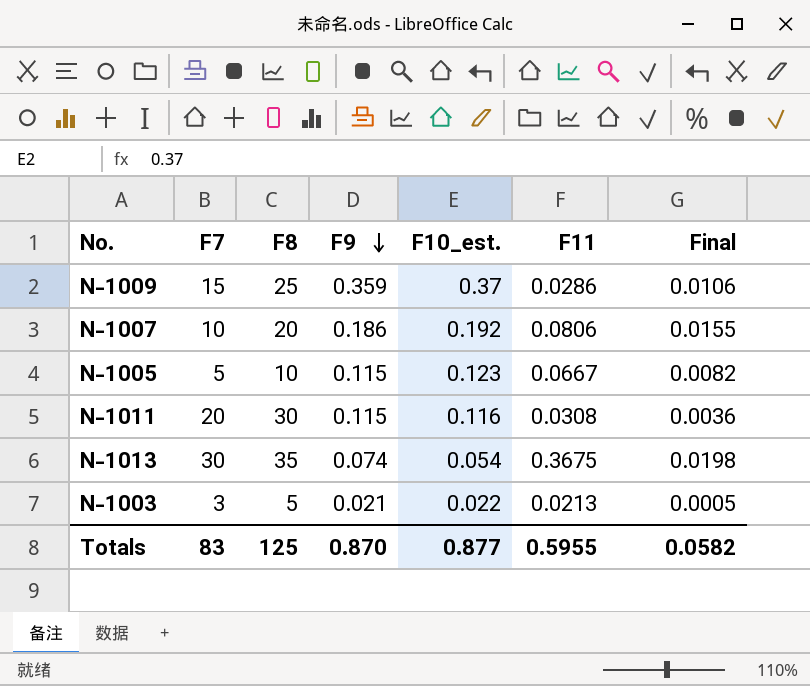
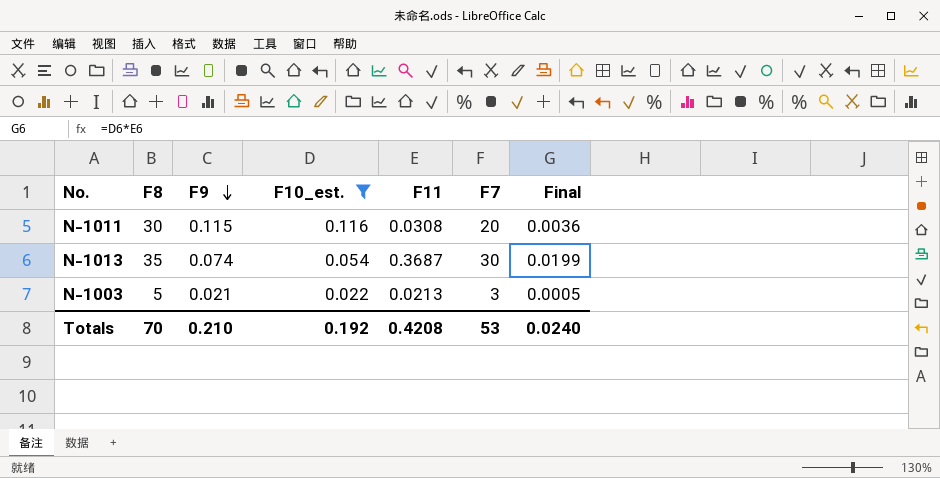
filter: none -> F10_est. <= 0.116
column F7 | position: 2 -> 6
N-1013 | F11: 0.3675 -> 0.3687
N-1013 | Final: 0.0198 -> 0.0199
Totals | F8: 125 -> 70
Totals | F9: 0.870 -> 0.210
Totals | F10_est.: 0.877 -> 0.192
Totals | F11: 0.5955 -> 0.4208
Totals | F7: 83 -> 53
Totals | Final: 0.0582 -> 0.0240

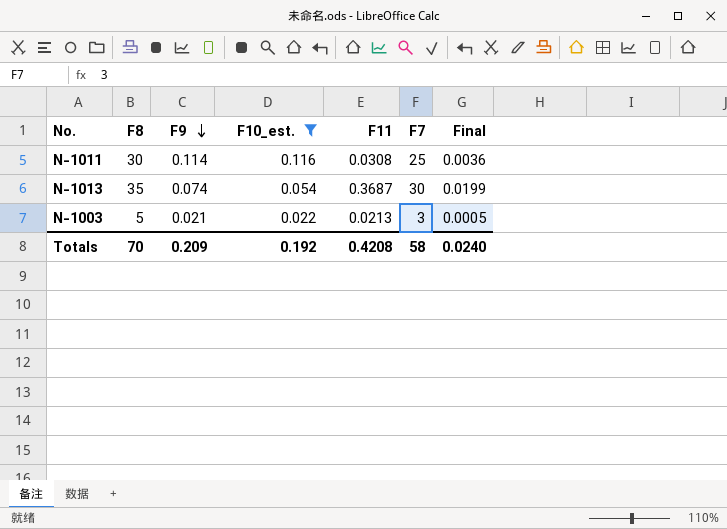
N-1011 | F9: 0.115 -> 0.114
N-1011 | F7: 20 -> 25
Totals | F9: 0.210 -> 0.209
Totals | F7: 53 -> 58

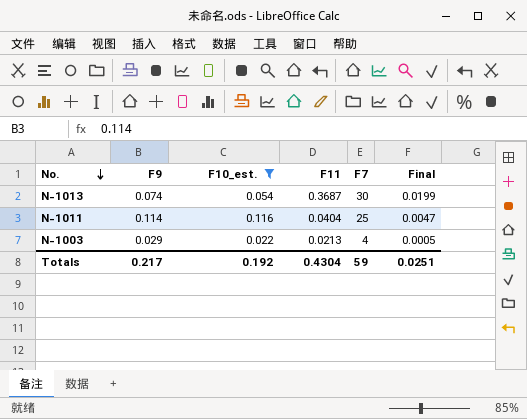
row order: F9 descending -> No. descending
column F8 | position: 2 -> none
N-1011 | F11: 0.0308 -> 0.0404
N-1011 | Final: 0.0036 -> 0.0047
N-1003 | F9: 0.021 -> 0.029
N-1003 | F7: 3 -> 4
Totals | F9: 0.209 -> 0.217
Totals | F11: 0.4208 -> 0.4304
Totals | F7: 58 -> 59
Totals | Final: 0.0240 -> 0.0251

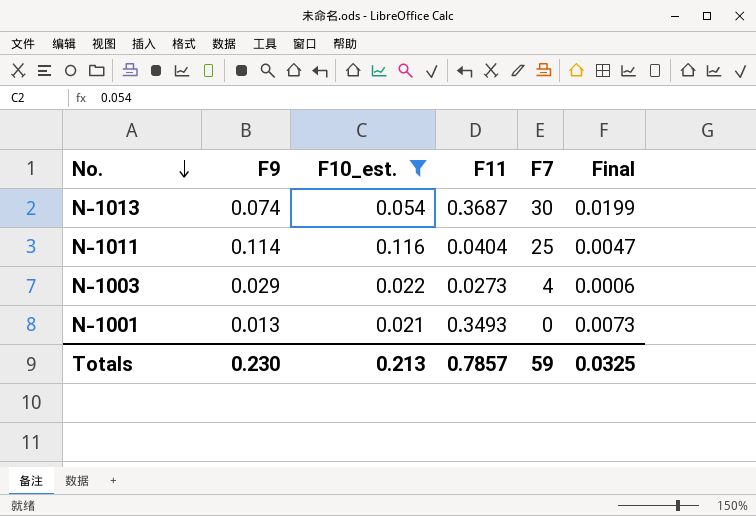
N-1003 | F11: 0.0213 -> 0.0273
N-1003 | Final: 0.0005 -> 0.0006
row N-1001: none -> 0.013 | 0.021 | 0.3493 | 0 | 0.0073
Totals | F9: 0.217 -> 0.230
Totals | F10_est.: 0.192 -> 0.213
Totals | F11: 0.4304 -> 0.7857
Totals | Final: 0.0251 -> 0.0325

